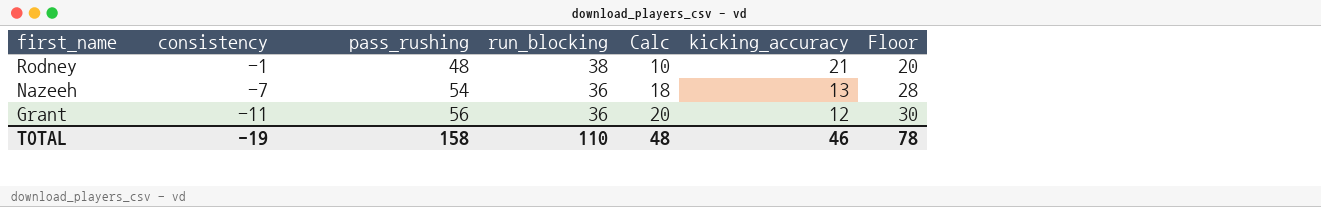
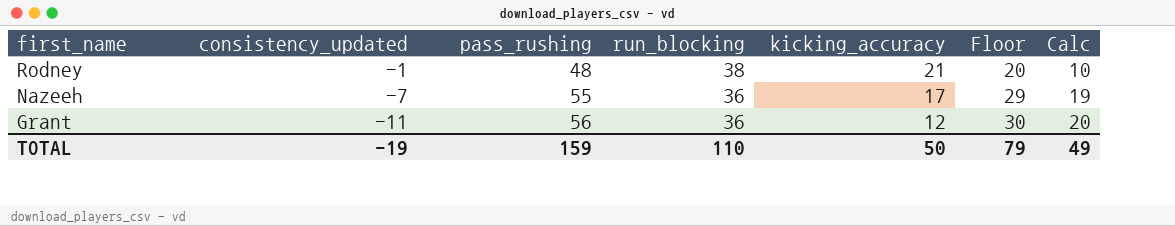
column name: consistency -> consistency_updated
column Calc | position: 5 -> 7
Nazeeh | pass_rushing: 54 -> 55
Nazeeh | kicking_accuracy: 13 -> 17
Nazeeh | Floor: 28 -> 29
Nazeeh | Calc: 18 -> 19
TOTAL | pass_rushing: 158 -> 159
TOTAL | kicking_accuracy: 46 -> 50
TOTAL | Floor: 78 -> 79
TOTAL | Calc: 48 -> 49

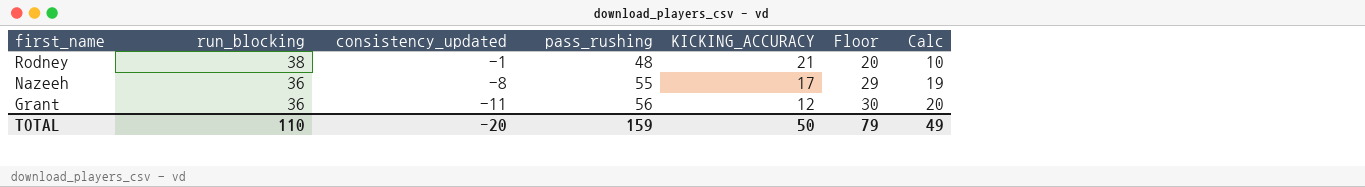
column run_blocking | position: 4 -> 2
column name: kicking_accuracy -> KICKING_ACCURACY
Nazeeh | consistency_updated: -7 -> -8
TOTAL | consistency_updated: -19 -> -20

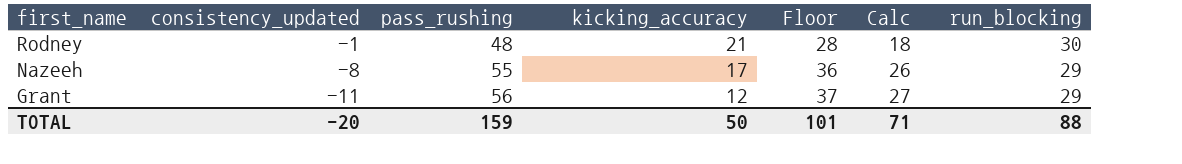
column name: KICKING_ACCURACY -> kicking_accuracy
column run_blocking | position: 2 -> 7
Rodney | Floor: 20 -> 28
Rodney | Calc: 10 -> 18
Rodney | run_blocking: 38 -> 30
Nazeeh | Floor: 29 -> 36
Nazeeh | Calc: 19 -> 26
Nazeeh | run_blocking: 36 -> 29
Grant | Floor: 30 -> 37
Grant | Calc: 20 -> 27
Grant | run_blocking: 36 -> 29
TOTAL | Floor: 79 -> 101
TOTAL | Calc: 49 -> 71
TOTAL | run_blocking: 110 -> 88

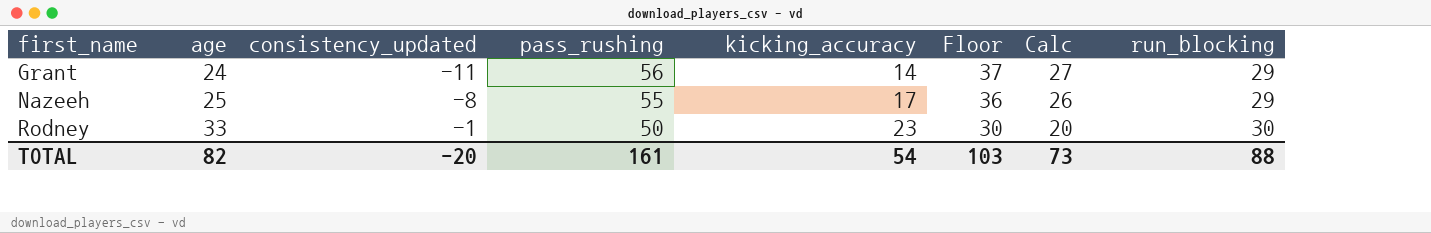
row order: first_name descending -> first_name ascending
column age | position: none -> 2
Grant | kicking_accuracy: 12 -> 14
Rodney | pass_rushing: 48 -> 50
Rodney | kicking_accuracy: 21 -> 23
Rodney | Floor: 28 -> 30
Rodney | Calc: 18 -> 20
TOTAL | pass_rushing: 159 -> 161
TOTAL | kicking_accuracy: 50 -> 54
TOTAL | Floor: 101 -> 103
TOTAL | Calc: 71 -> 73

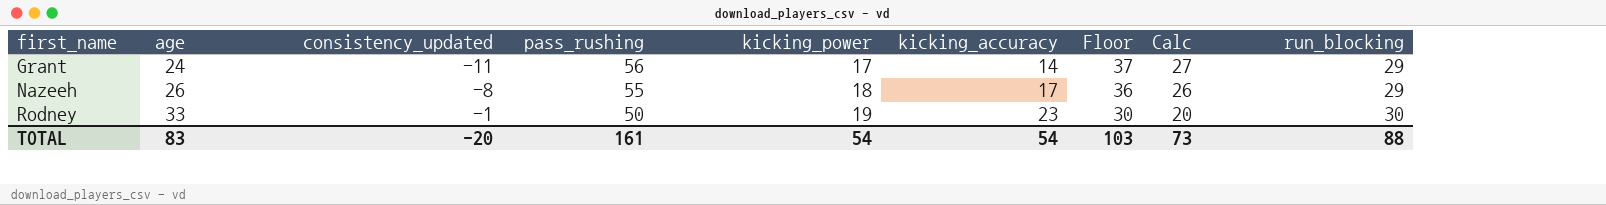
column kicking_power | position: none -> 5
Nazeeh | age: 25 -> 26
TOTAL | age: 82 -> 83

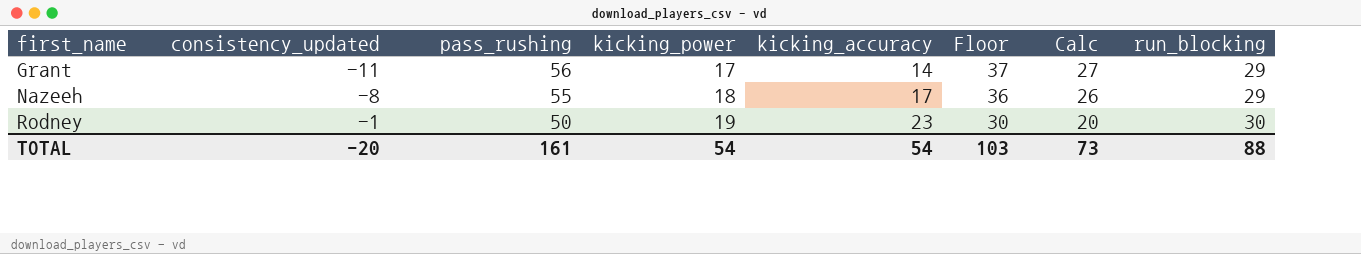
column age | position: 2 -> none

